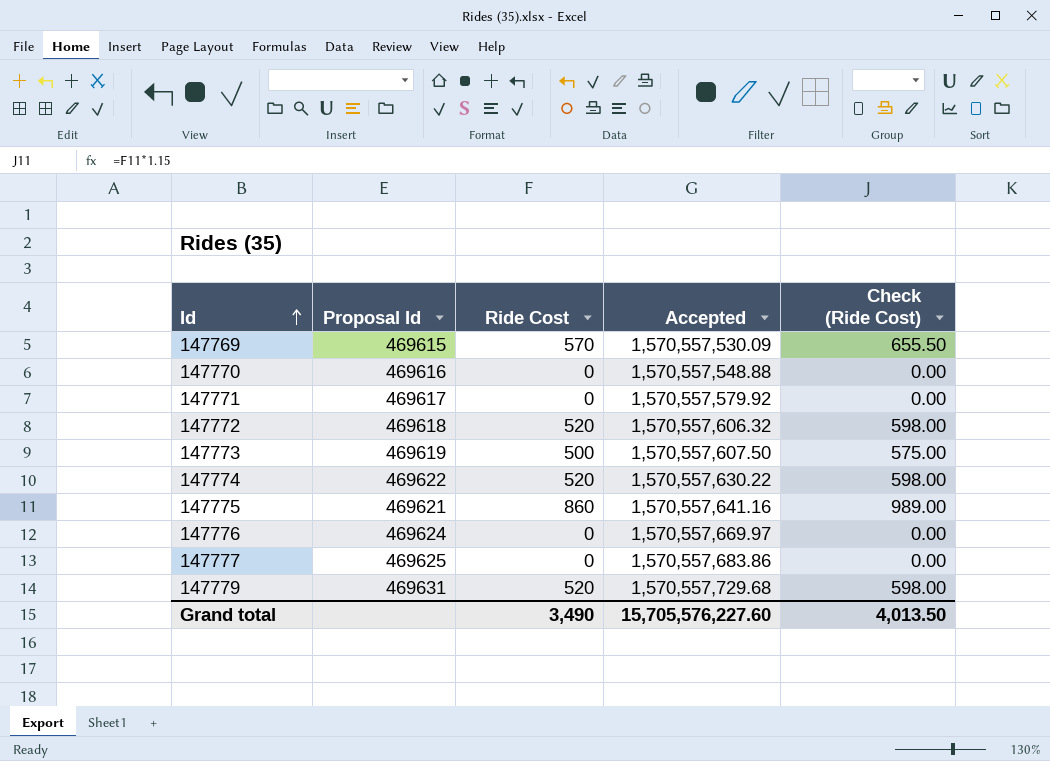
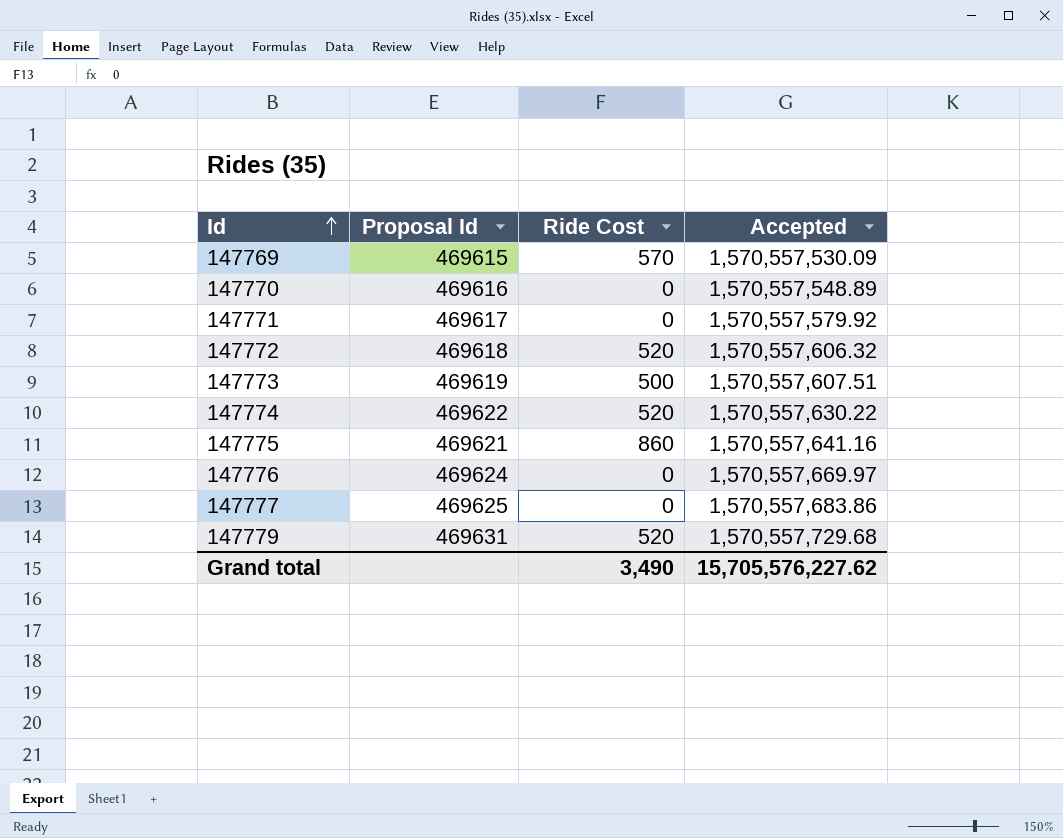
column Check (Ride Cost) | formula: [Ride Cost] * 1.15 -> none
147770 | Accepted: 1,570,557,548.88 -> 1,570,557,548.89
147773 | Accepted: 1,570,557,607.50 -> 1,570,557,607.51
Grand total | Accepted: 15,705,576,227.60 -> 15,705,576,227.62

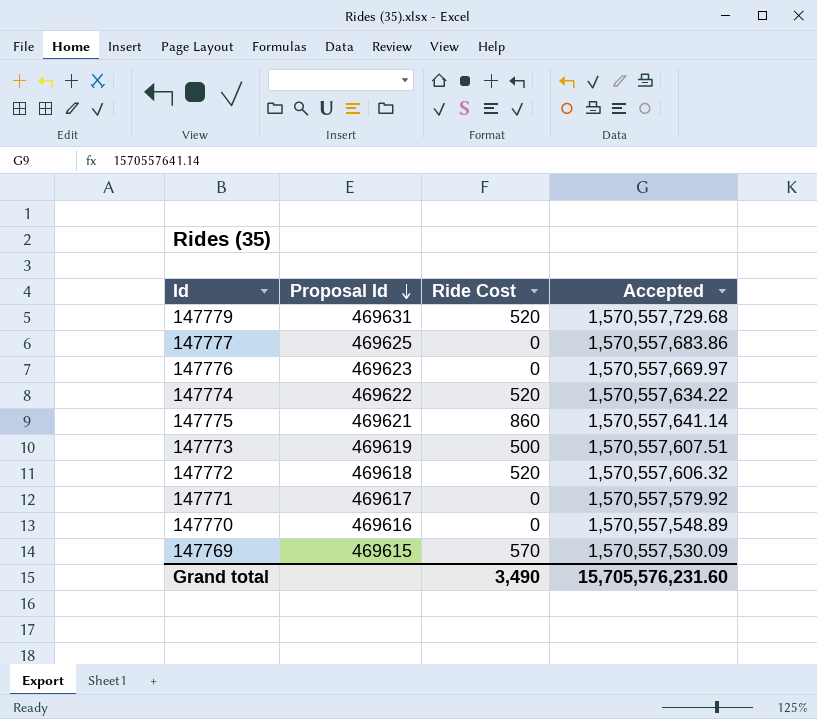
row order: Id ascending -> Proposal Id descending
147776 | Proposal Id: 469624 -> 469623
147774 | Accepted: 1,570,557,630.22 -> 1,570,557,634.22
147775 | Accepted: 1,570,557,641.16 -> 1,570,557,641.14
Grand total | Accepted: 15,705,576,227.62 -> 15,705,576,231.60

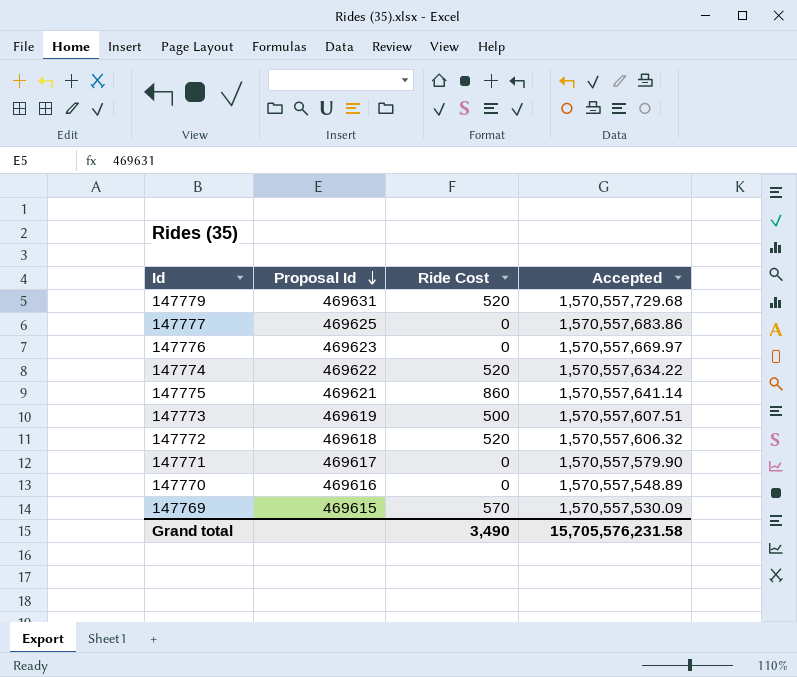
147771 | Accepted: 1,570,557,579.92 -> 1,570,557,579.90
Grand total | Accepted: 15,705,576,231.60 -> 15,705,576,231.58

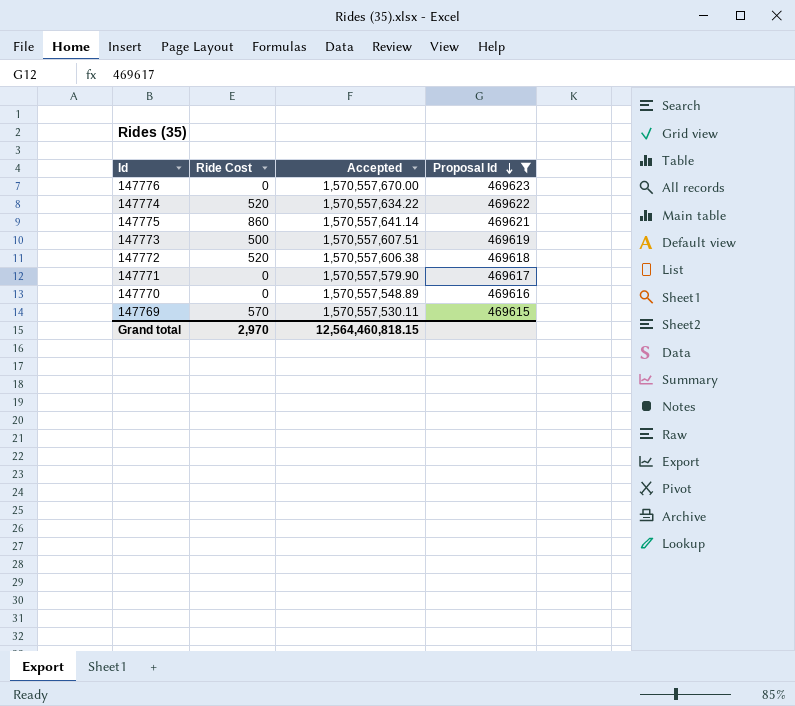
filter: none -> Proposal Id <= 469623
column Proposal Id | position: 2 -> 4
147776 | Accepted: 1,570,557,669.97 -> 1,570,557,670.00
147772 | Accepted: 1,570,557,606.32 -> 1,570,557,606.38
147769 | Accepted: 1,570,557,530.09 -> 1,570,557,530.11
Grand total | Ride Cost: 3,490 -> 2,970
Grand total | Accepted: 15,705,576,231.58 -> 12,564,460,818.15

